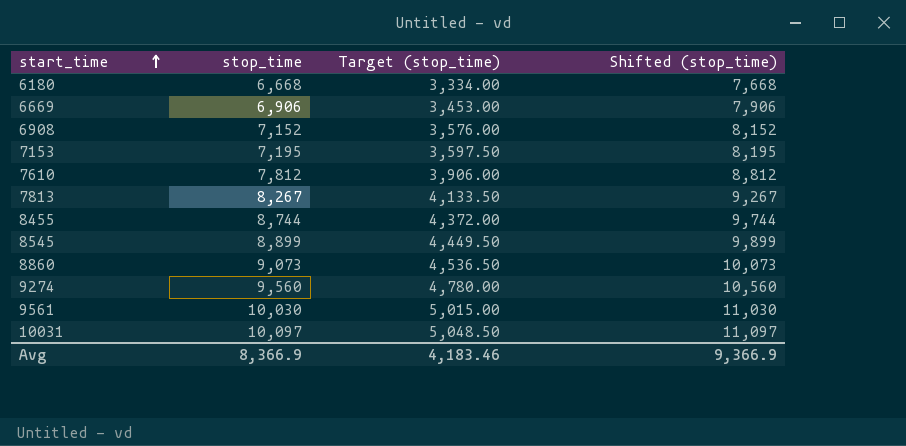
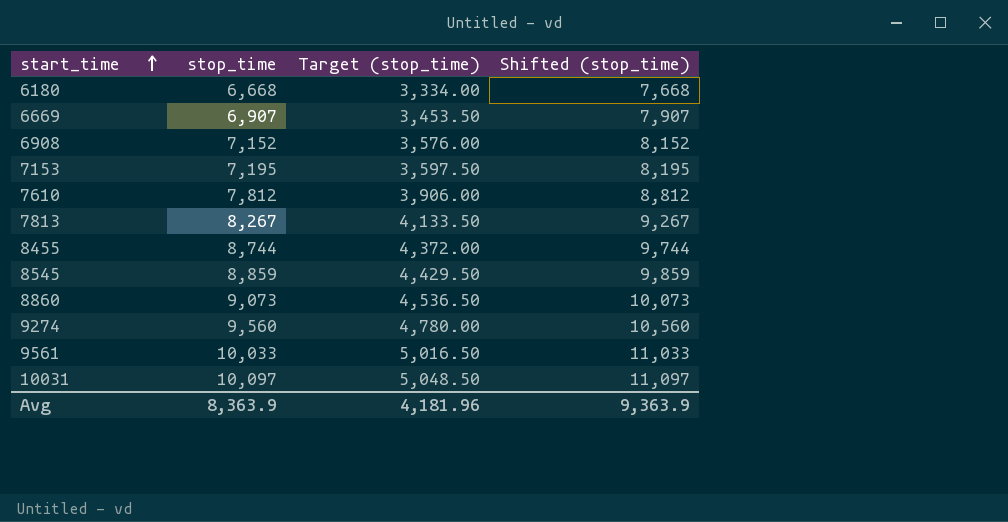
6669 | stop_time: 6,906 -> 6,907
6669 | Target (stop_time): 3,453.00 -> 3,453.50
6669 | Shifted (stop_time): 7,906 -> 7,907
8545 | stop_time: 8,899 -> 8,859
8545 | Target (stop_time): 4,449.50 -> 4,429.50
8545 | Shifted (stop_time): 9,899 -> 9,859
9561 | stop_time: 10,030 -> 10,033
9561 | Target (stop_time): 5,015.00 -> 5,016.50
9561 | Shifted (stop_time): 11,030 -> 11,033
Avg | stop_time: 8,366.9 -> 8,363.9
Avg | Target (stop_time): 4,183.46 -> 4,181.96
Avg | Shifted (stop_time): 9,366.9 -> 9,363.9

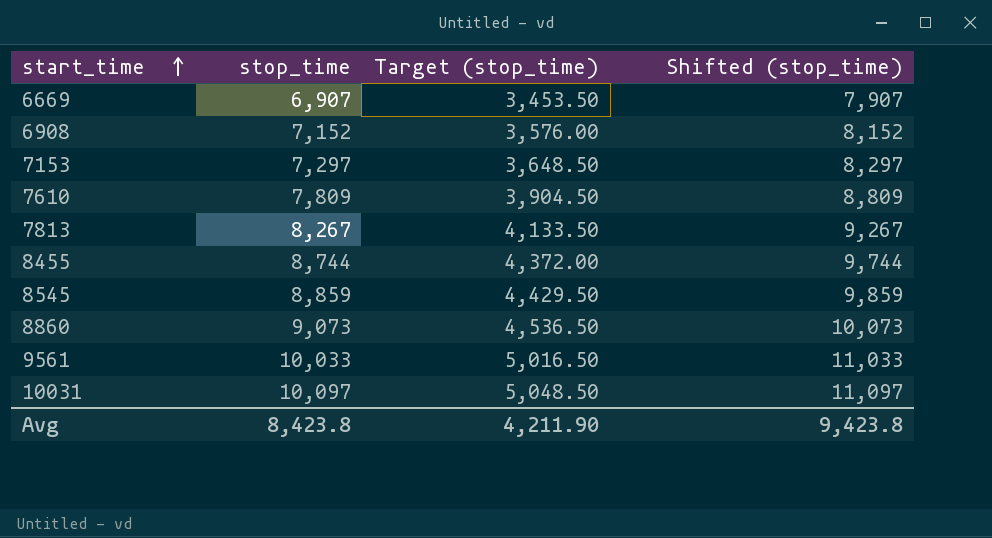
row 6180: 6,668 | 3,334.00 | 7,668 -> none
row 9274: 9,560 | 4,780.00 | 10,560 -> none
7153 | stop_time: 7,195 -> 7,297
7153 | Target (stop_time): 3,597.50 -> 3,648.50
7153 | Shifted (stop_time): 8,195 -> 8,297
7610 | stop_time: 7,812 -> 7,809
7610 | Target (stop_time): 3,906.00 -> 3,904.50
7610 | Shifted (stop_time): 8,812 -> 8,809
Avg | stop_time: 8,363.9 -> 8,423.8
Avg | Target (stop_time): 4,181.96 -> 4,211.90
Avg | Shifted (stop_time): 9,363.9 -> 9,423.8

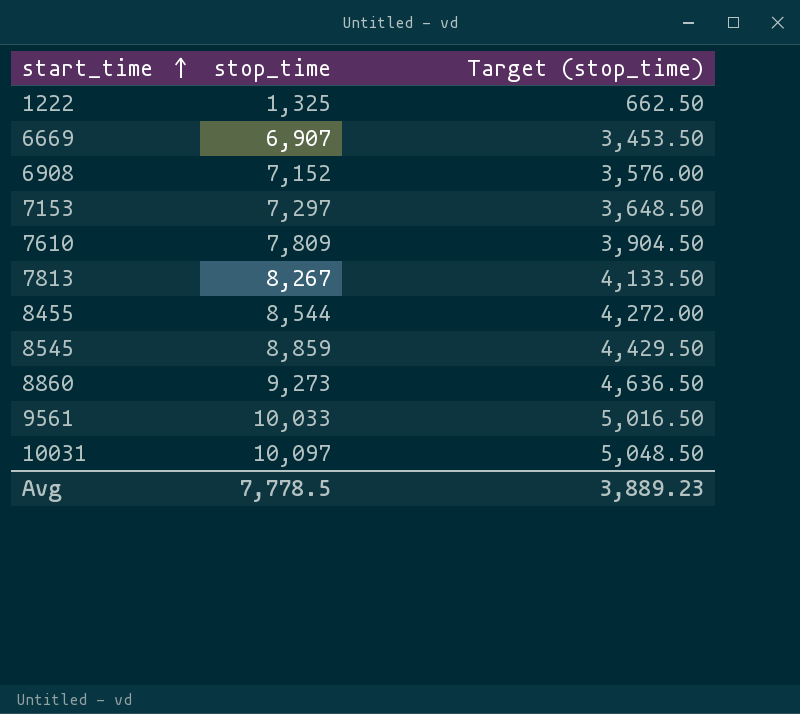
column Shifted (stop_time) | formula: [stop_time] + 1000 -> none
row 1222: none -> 1,325 | 662.50
8455 | stop_time: 8,744 -> 8,544
8455 | Target (stop_time): 4,372.00 -> 4,272.00
8860 | stop_time: 9,073 -> 9,273
8860 | Target (stop_time): 4,536.50 -> 4,636.50
Avg | stop_time: 8,423.8 -> 7,778.5
Avg | Target (stop_time): 4,211.90 -> 3,889.23

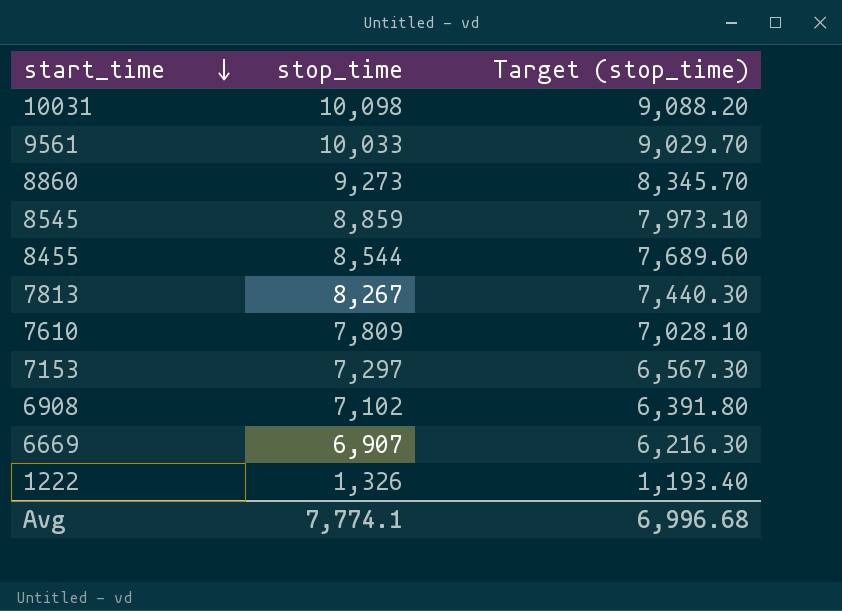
row order: start_time ascending -> start_time descending
column Target (stop_time) | formula: [stop_time] * 0.5 -> [stop_time] * 0.9
10031 | stop_time: 10,097 -> 10,098
6908 | stop_time: 7,152 -> 7,102
1222 | stop_time: 1,325 -> 1,326
Avg | stop_time: 7,778.5 -> 7,774.1
Avg | Target (stop_time): 3,889.23 -> 6,996.68

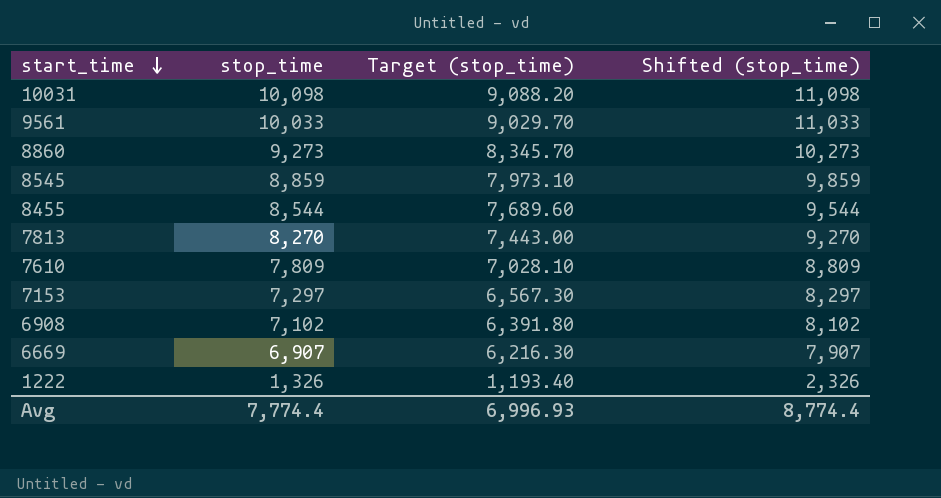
column Shifted (stop_time) | formula: none -> [stop_time] + 1000
7813 | stop_time: 8,267 -> 8,270
7813 | Target (stop_time): 7,440.30 -> 7,443.00
Avg | stop_time: 7,774.1 -> 7,774.4
Avg | Target (stop_time): 6,996.68 -> 6,996.93

